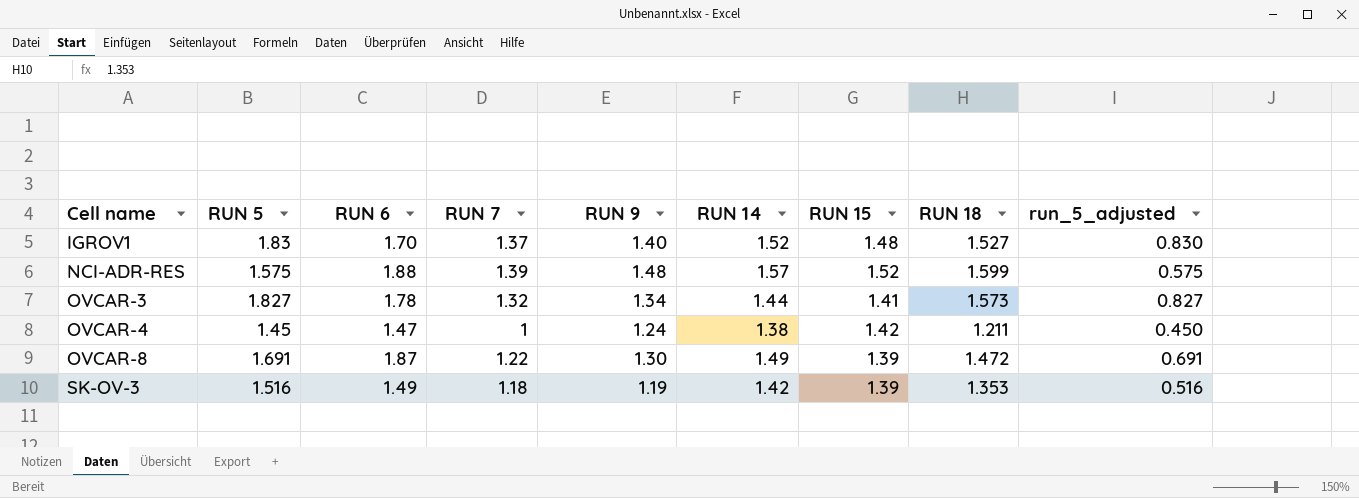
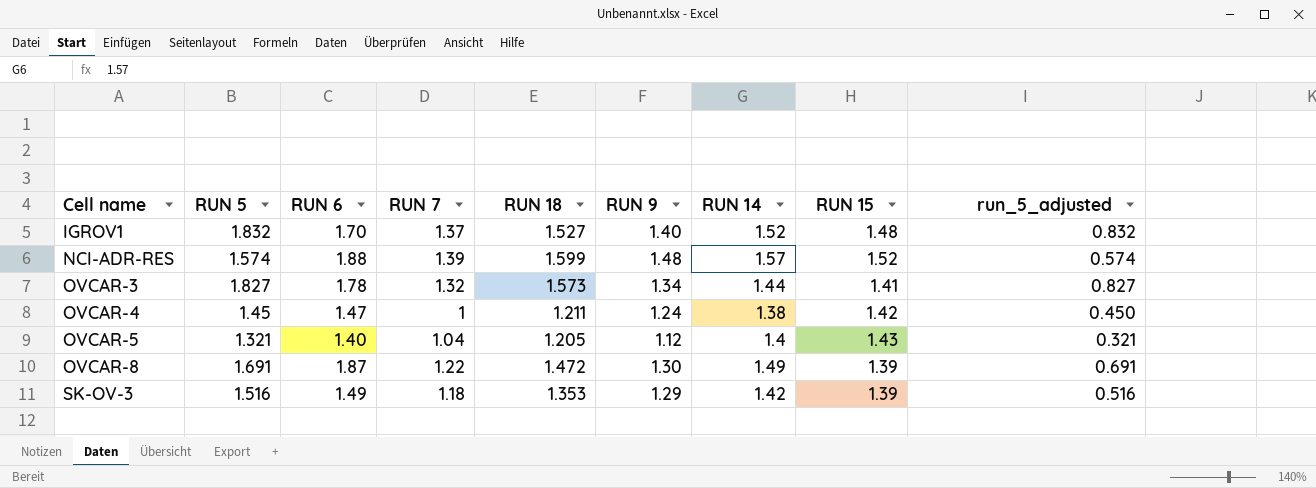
column RUN 18 | position: 8 -> 5
IGROV1 | RUN 5: 1.83 -> 1.832
IGROV1 | run_5_adjusted: 0.830 -> 0.832
NCI-ADR-RES | RUN 5: 1.575 -> 1.574
NCI-ADR-RES | run_5_adjusted: 0.575 -> 0.574
row OVCAR-5: none -> 1.321 | 1.40 | 1.04 | 1.205 | 1.12 | 1.4 | 1.43 | 0.321
SK-OV-3 | RUN 9: 1.19 -> 1.29

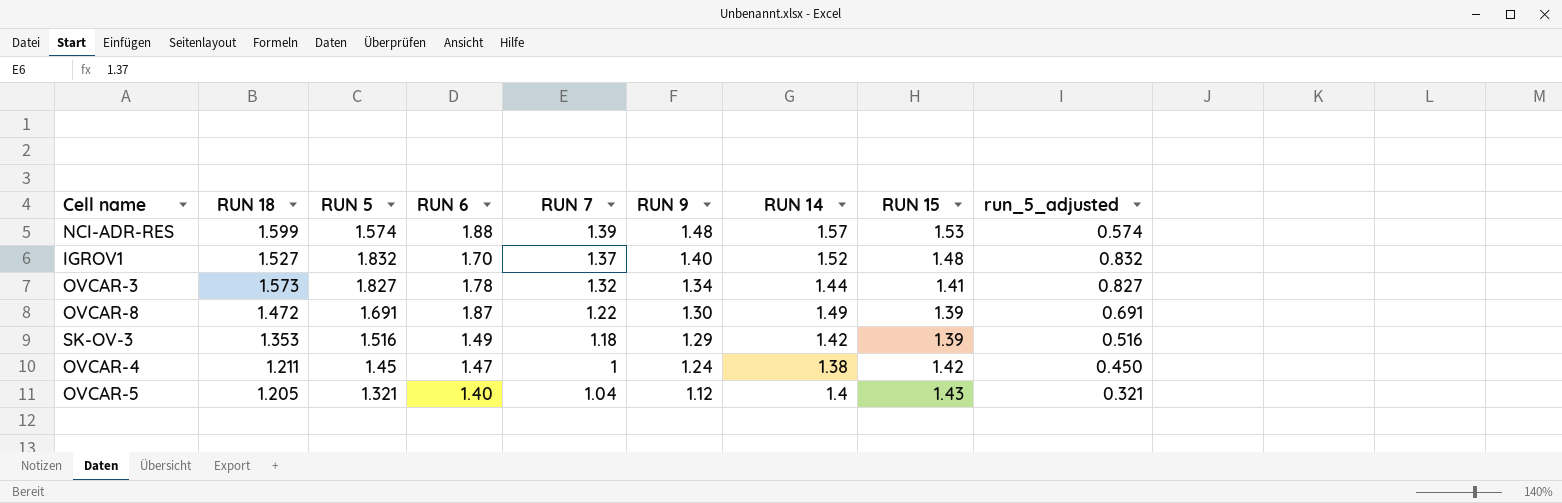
row order: Cell name ascending -> RUN 9 descending
column RUN 18 | position: 5 -> 2
NCI-ADR-RES | RUN 15: 1.52 -> 1.53

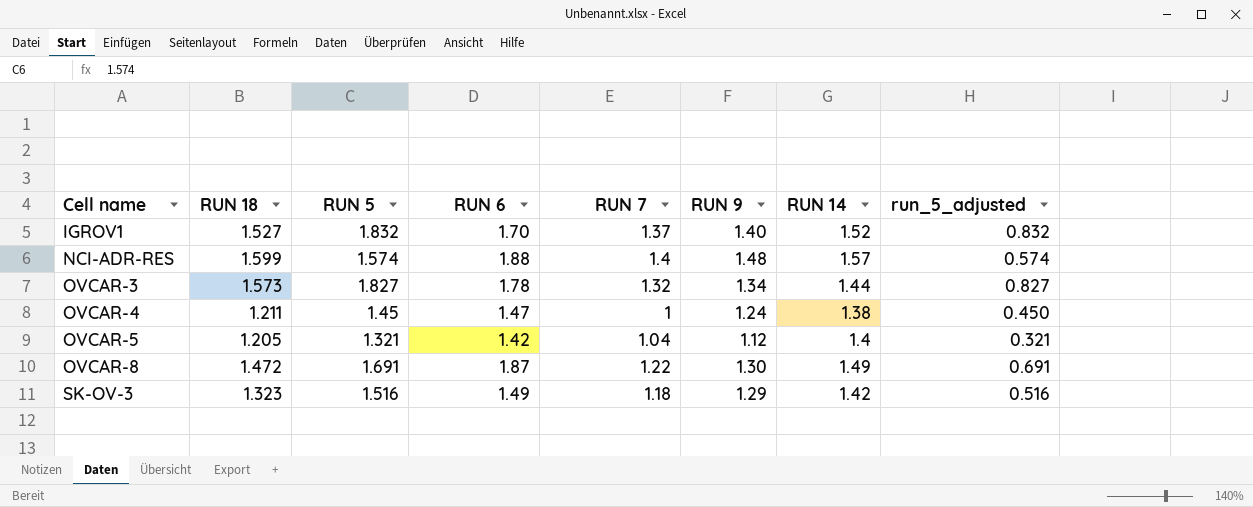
row order: RUN 9 descending -> Cell name ascending
column RUN 15 | position: 8 -> none
NCI-ADR-RES | RUN 7: 1.39 -> 1.4
OVCAR-5 | RUN 6: 1.40 -> 1.42
SK-OV-3 | RUN 18: 1.353 -> 1.323

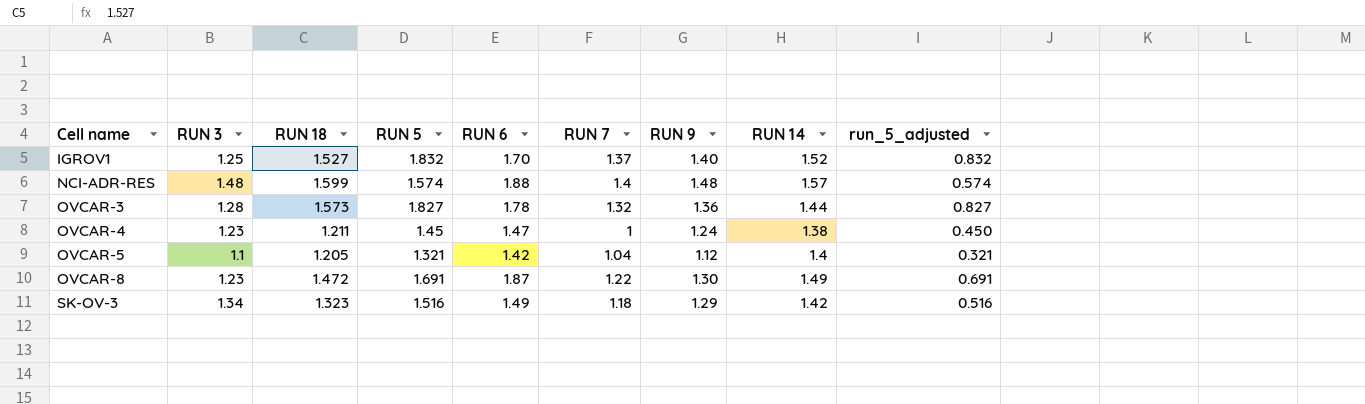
column RUN 3 | position: none -> 2
OVCAR-3 | RUN 9: 1.34 -> 1.36

